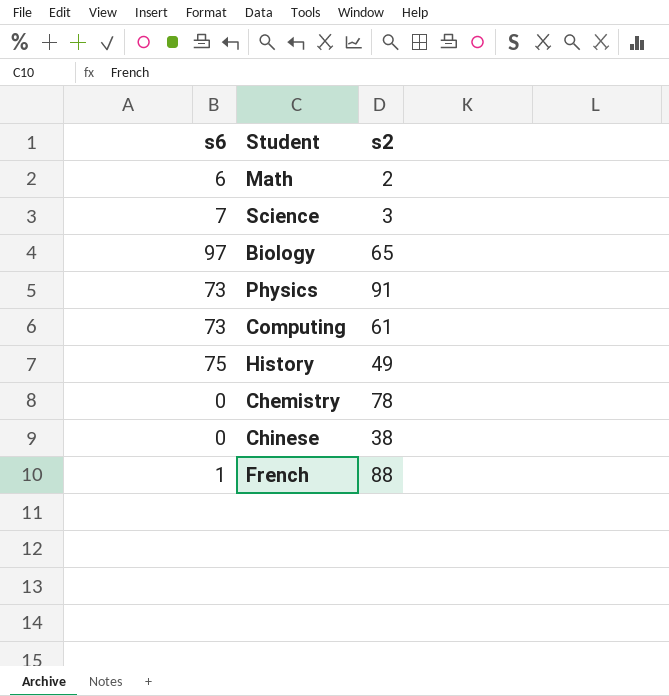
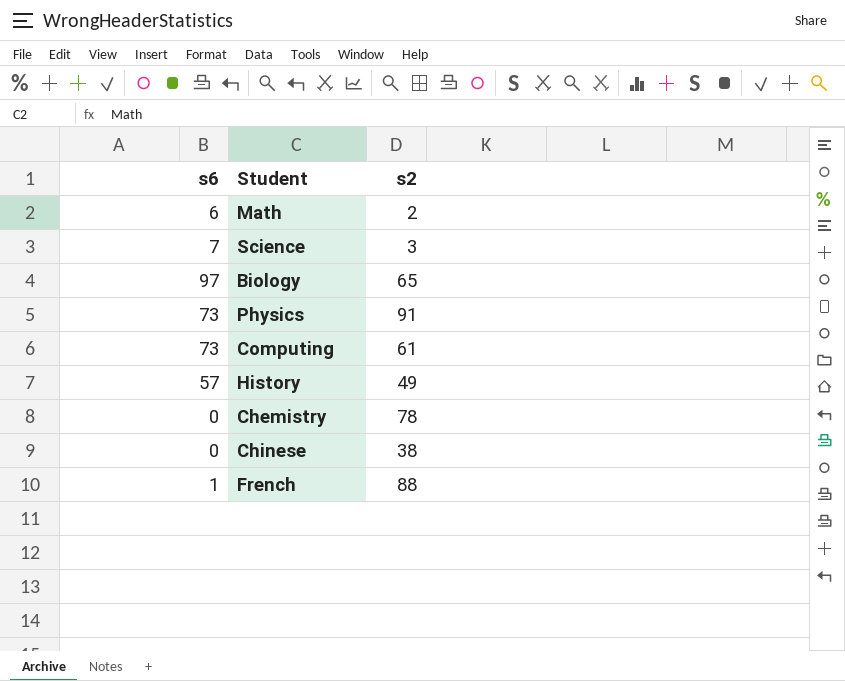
History | s6: 75 -> 57

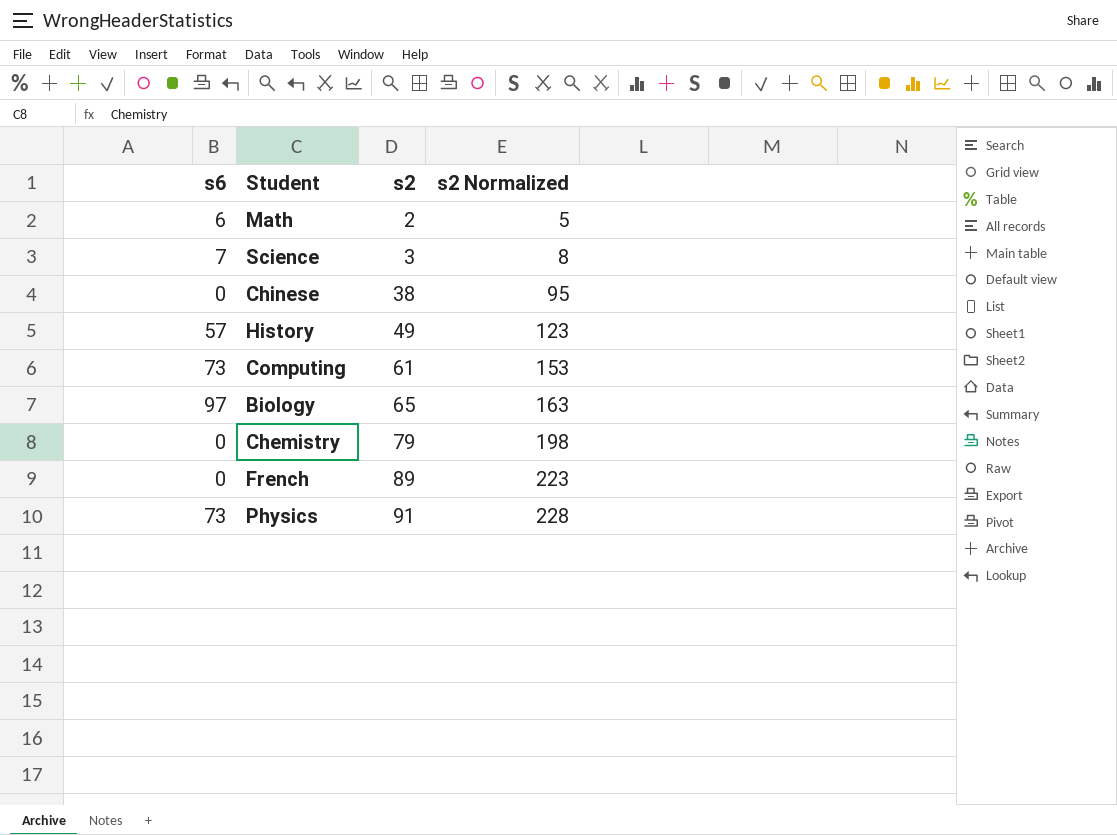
row order: none -> s2 ascending
column s2 Normalized | formula: none -> [s2] * 2.5
Chemistry | s2: 78 -> 79
French | s6: 1 -> 0
French | s2: 88 -> 89

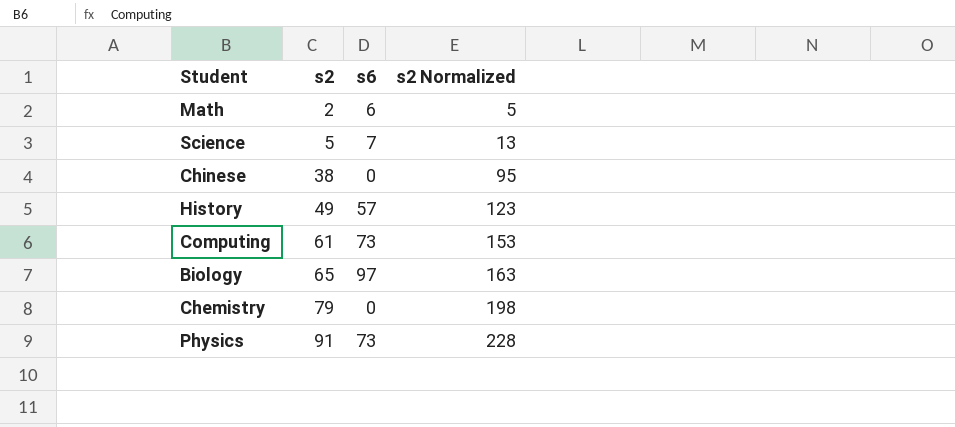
column s6 | position: 1 -> 3
row French: 0 | 89 | 223 -> none
Science | s2: 3 -> 5
Science | s2 Normalized: 8 -> 13

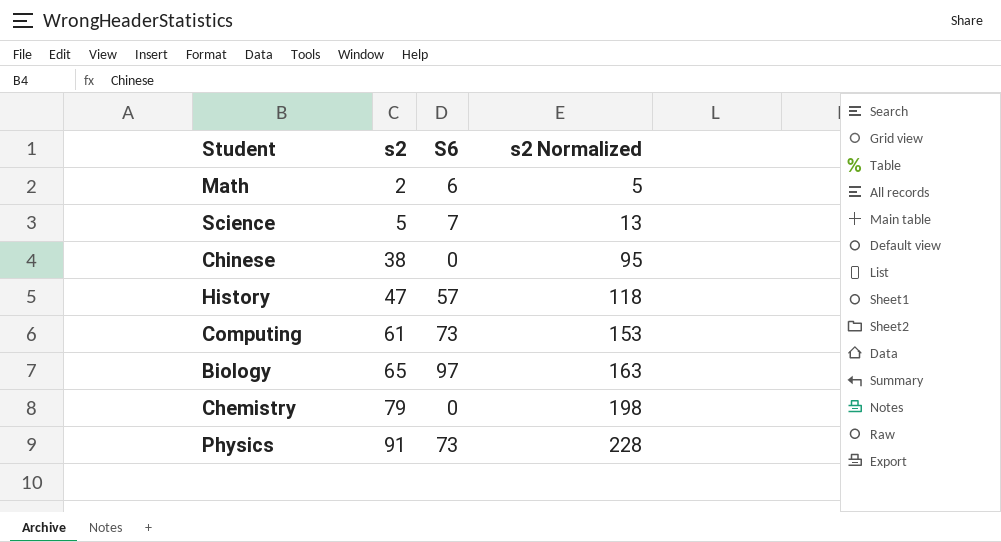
column name: s6 -> S6
History | s2: 49 -> 47
History | s2 Normalized: 123 -> 118

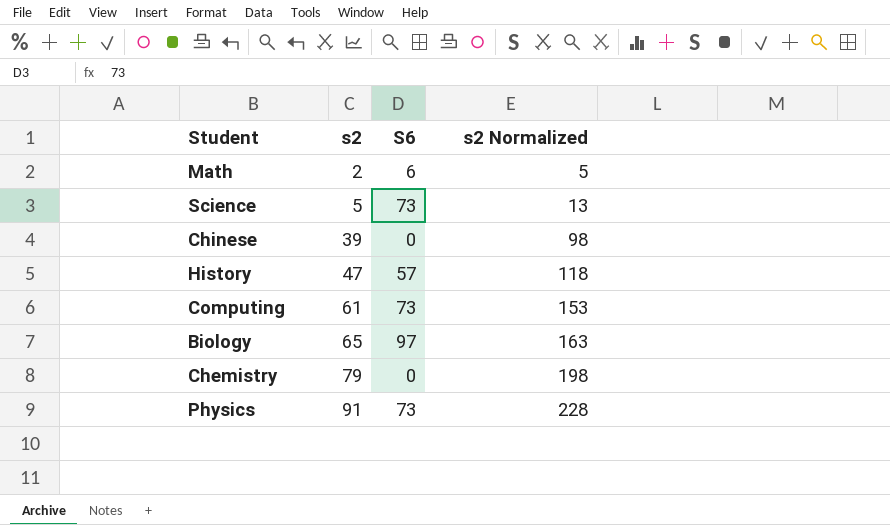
Science | S6: 7 -> 73
Chinese | s2: 38 -> 39
Chinese | s2 Normalized: 95 -> 98

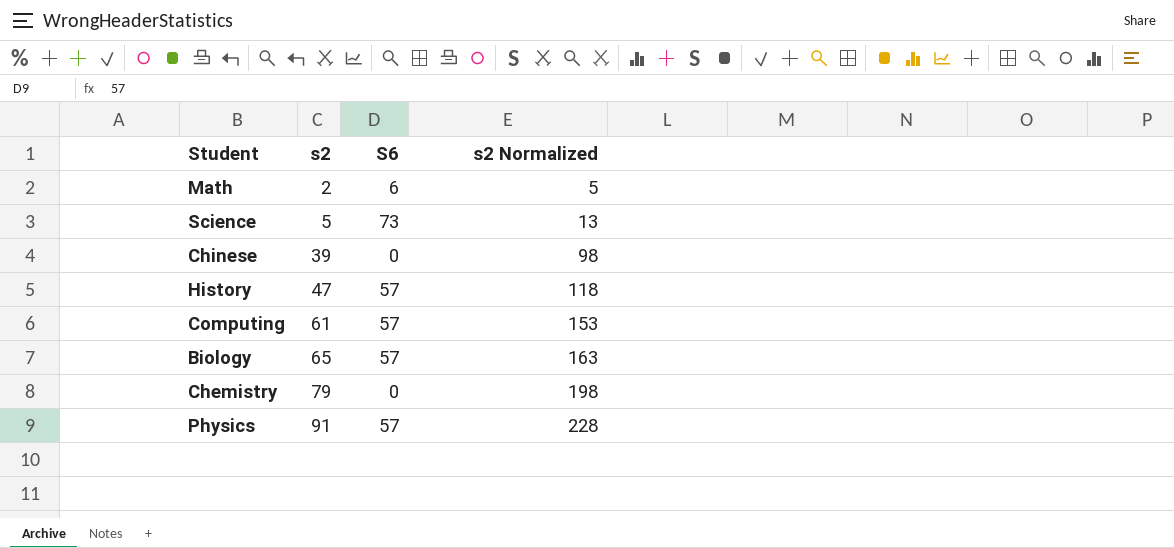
Computing | S6: 73 -> 57
Biology | S6: 97 -> 57
Physics | S6: 73 -> 57

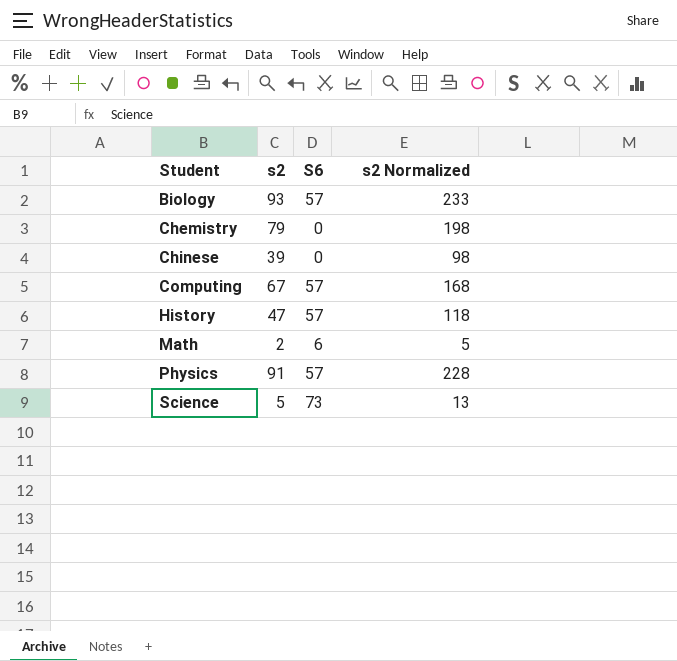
row order: s2 ascending -> Student ascending
Biology | s2: 65 -> 93
Biology | s2 Normalized: 163 -> 233
Computing | s2: 61 -> 67
Computing | s2 Normalized: 153 -> 168

